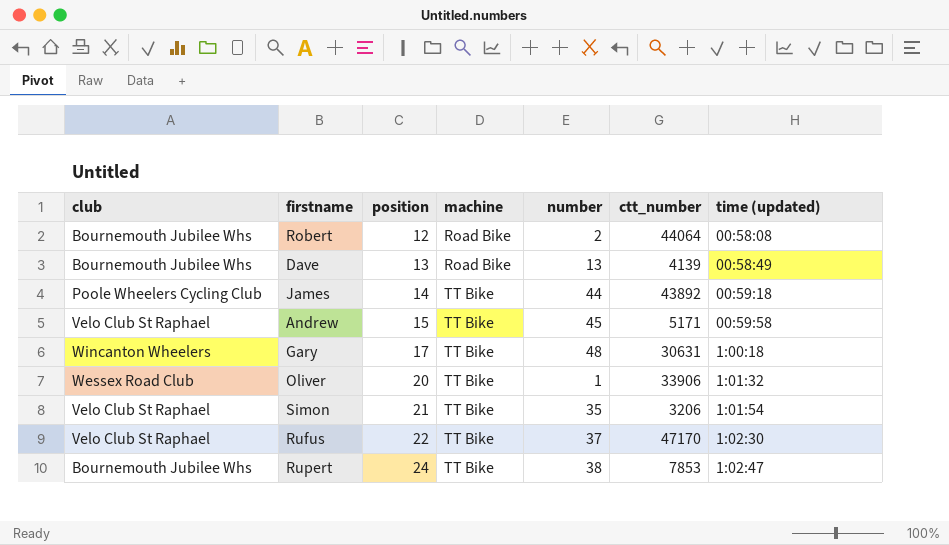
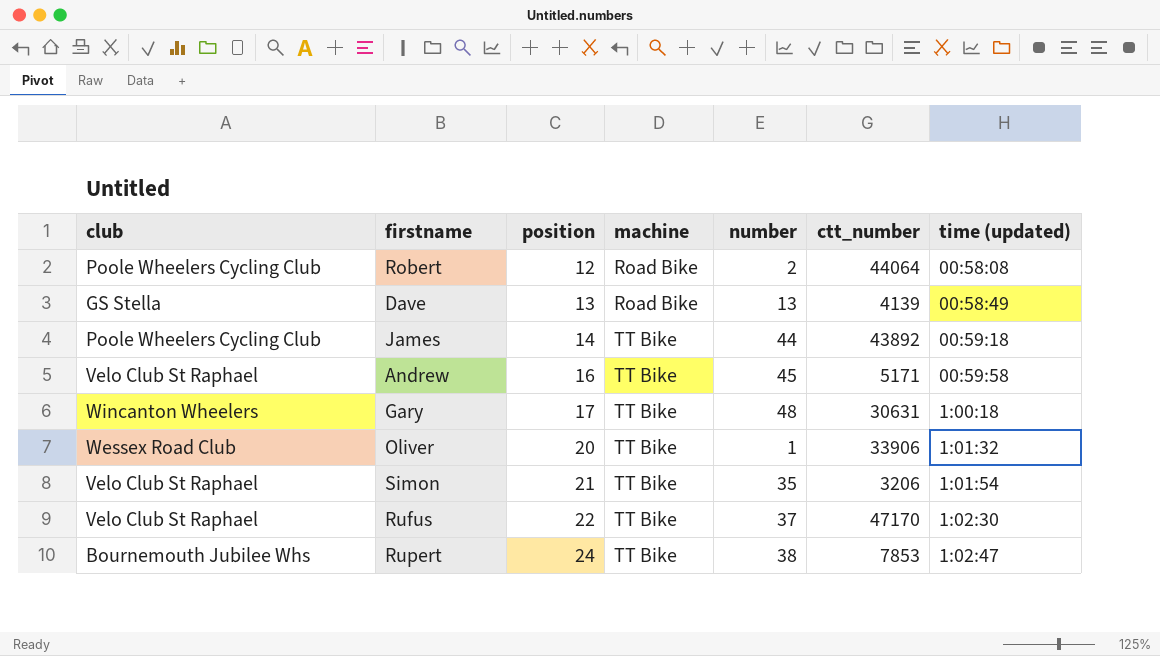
Robert | club: Bournemouth Jubilee Whs -> Poole Wheelers Cycling Club
Dave | club: Bournemouth Jubilee Whs -> GS Stella
Andrew | position: 15 -> 16

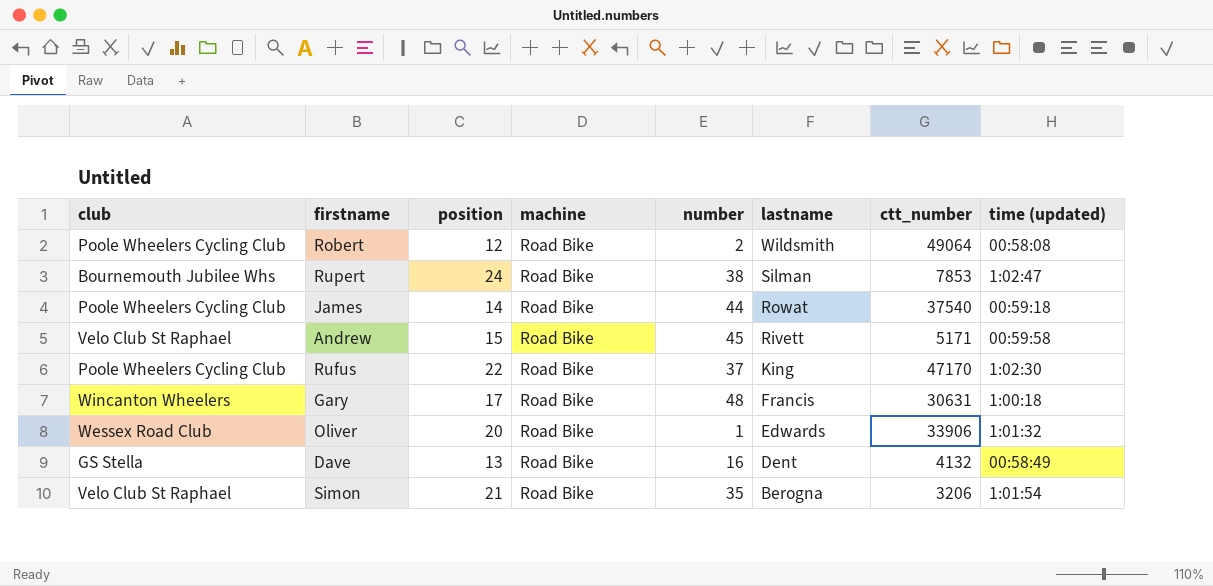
row order: position ascending -> lastname descending
column lastname | position: none -> 6
Robert | ctt_number: 44064 -> 49064
Rupert | machine: TT Bike -> Road Bike
James | machine: TT Bike -> Road Bike
James | ctt_number: 43892 -> 37540
Andrew | position: 16 -> 15
Andrew | machine: TT Bike -> Road Bike
Rufus | club: Velo Club St Raphael -> Poole Wheelers Cycling Club
Rufus | machine: TT Bike -> Road Bike
Gary | machine: TT Bike -> Road Bike
Oliver | machine: TT Bike -> Road Bike
Dave | number: 13 -> 16
Dave | ctt_number: 4139 -> 4132
Simon | machine: TT Bike -> Road Bike

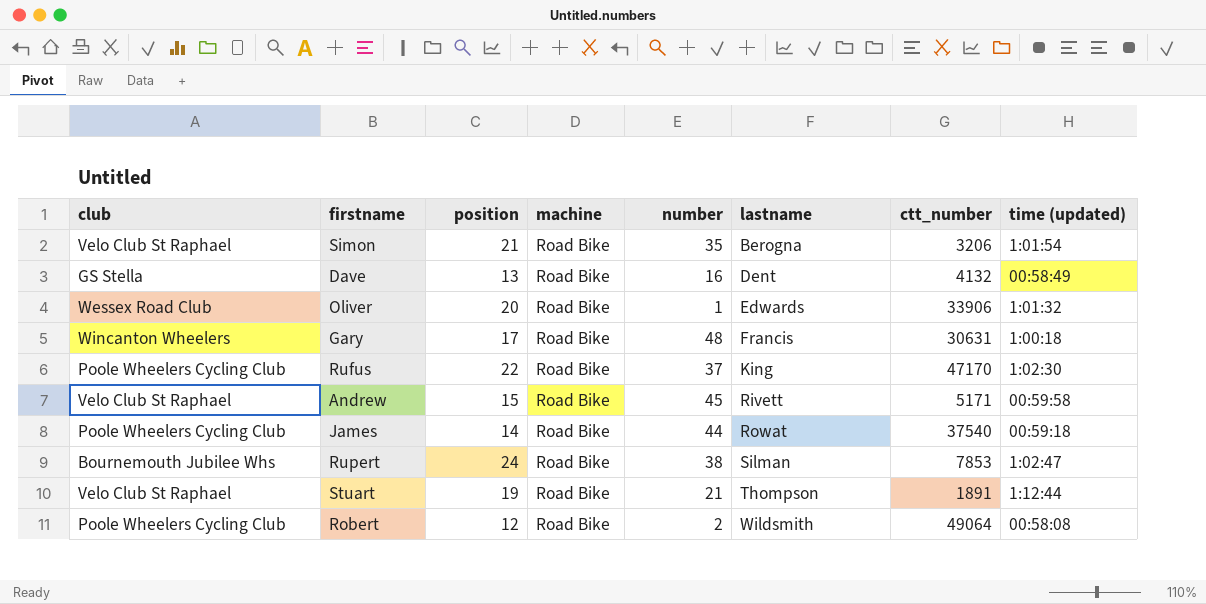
row order: lastname descending -> lastname ascending
row Stuart: none -> Velo Club St Raphael | 19 | Road Bike | 21 | Thompson | 1891 | 1:12:44

